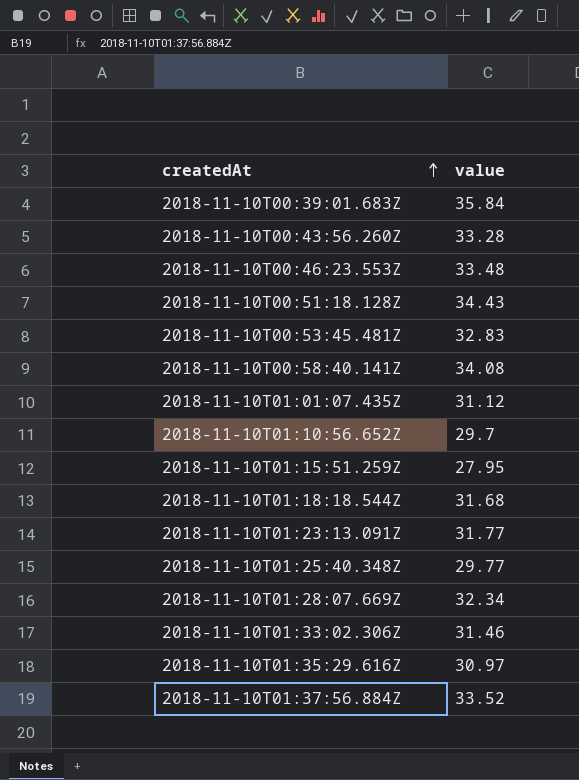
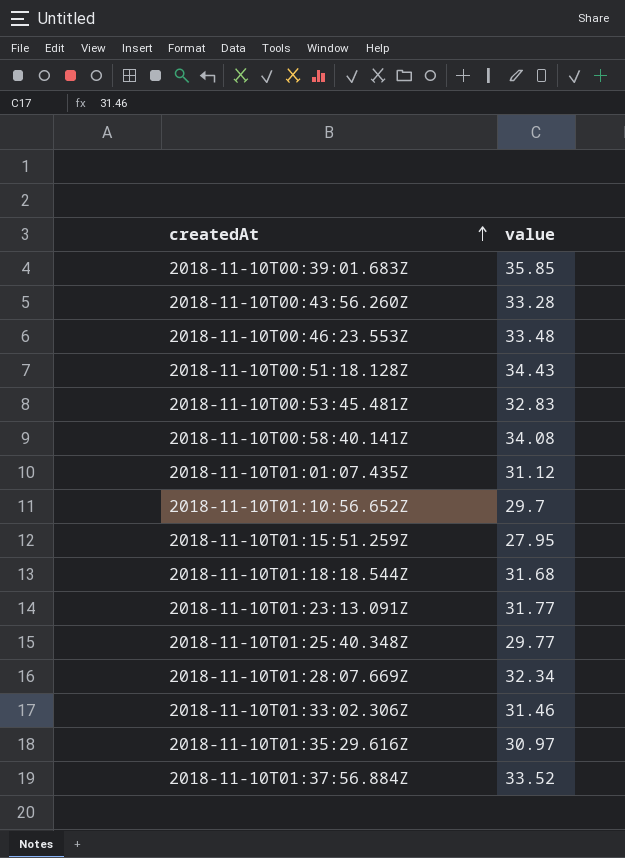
2018-11-10T00:39:01.683Z | value: 35.84 -> 35.85

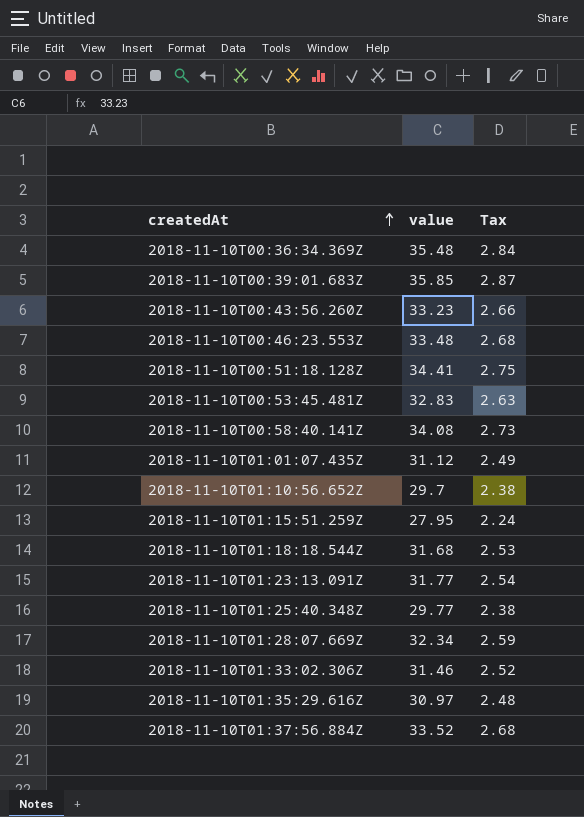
column Tax | formula: none -> [value] * 0.08
row 2018-11-10T00:36:34.369Z: none -> 35.48 | 2.84
2018-11-10T00:43:56.260Z | value: 33.28 -> 33.23
2018-11-10T00:51:18.128Z | value: 34.43 -> 34.41

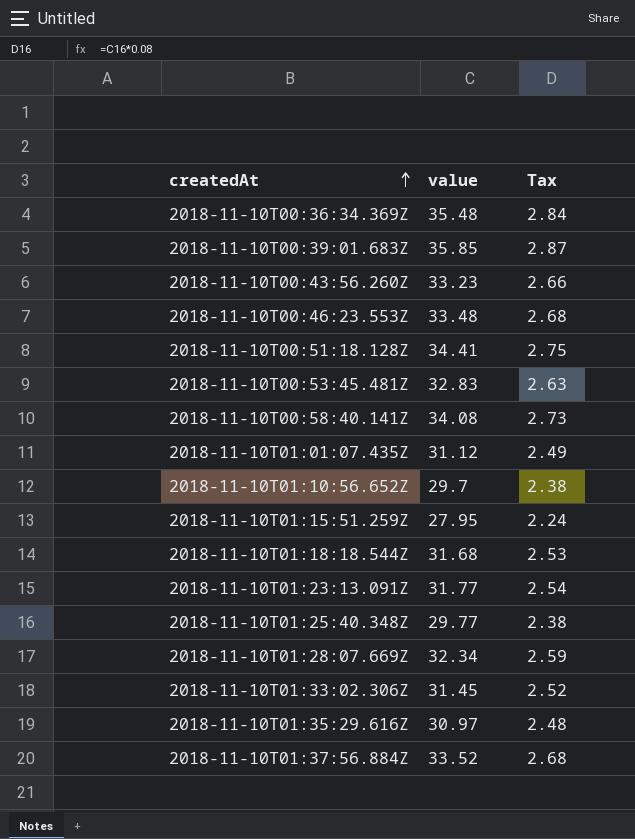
2018-11-10T01:33:02.306Z | value: 31.46 -> 31.45

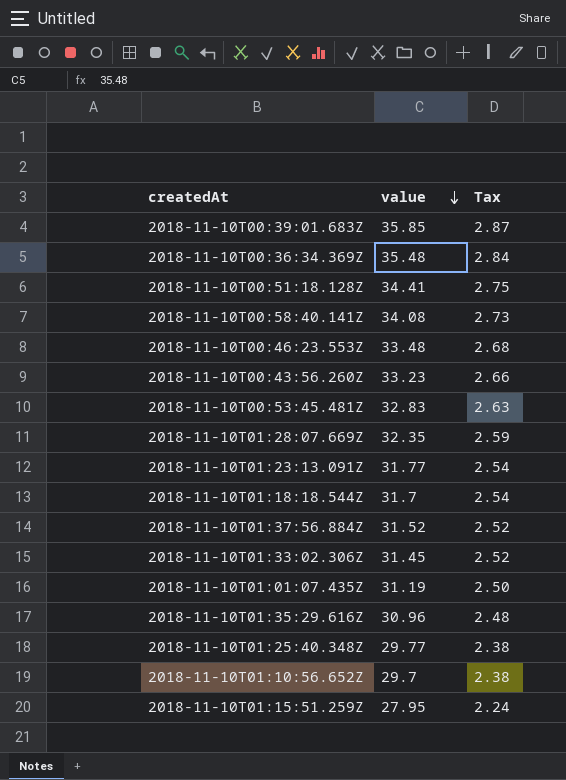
row order: createdAt ascending -> value descending
2018-11-10T01:28:07.669Z | value: 32.34 -> 32.35
2018-11-10T01:18:18.544Z | value: 31.68 -> 31.7
2018-11-10T01:18:18.544Z | Tax: 2.53 -> 2.54
2018-11-10T01:37:56.884Z | value: 33.52 -> 31.52
2018-11-10T01:37:56.884Z | Tax: 2.68 -> 2.52
2018-11-10T01:01:07.435Z | value: 31.12 -> 31.19
2018-11-10T01:01:07.435Z | Tax: 2.49 -> 2.50
2018-11-10T01:35:29.616Z | value: 30.97 -> 30.96

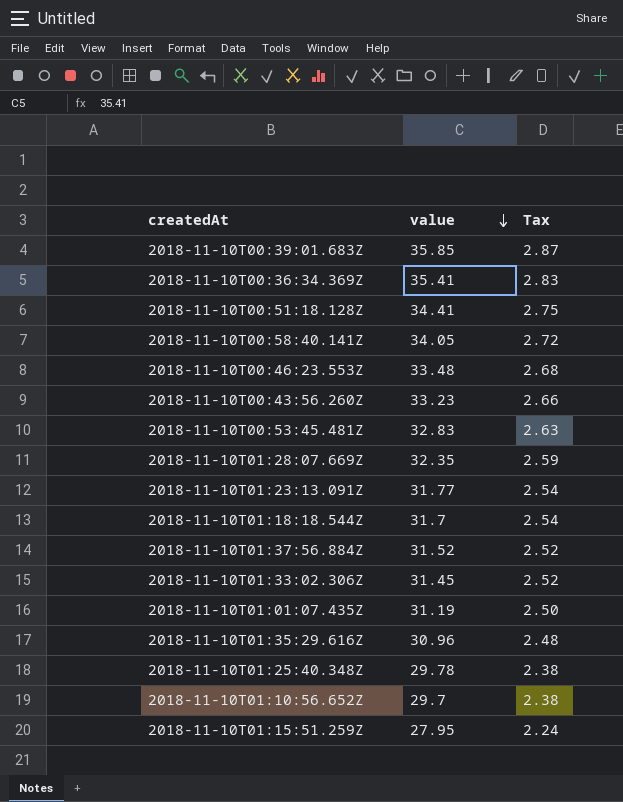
2018-11-10T00:36:34.369Z | value: 35.48 -> 35.41
2018-11-10T00:36:34.369Z | Tax: 2.84 -> 2.83
2018-11-10T00:58:40.141Z | value: 34.08 -> 34.05
2018-11-10T00:58:40.141Z | Tax: 2.73 -> 2.72
2018-11-10T01:25:40.348Z | value: 29.77 -> 29.78

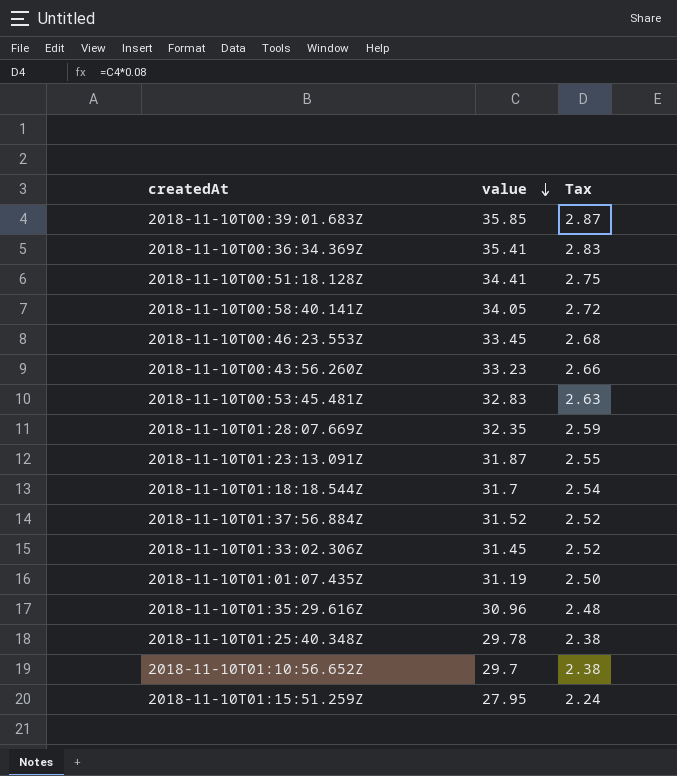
2018-11-10T00:46:23.553Z | value: 33.48 -> 33.45
2018-11-10T01:23:13.091Z | value: 31.77 -> 31.87
2018-11-10T01:23:13.091Z | Tax: 2.54 -> 2.55

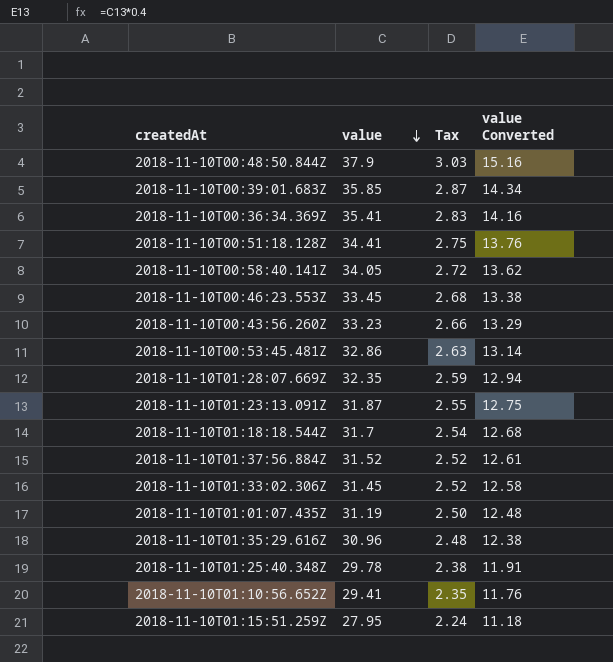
column value Converted | formula: none -> [value] * 0.4
row 2018-11-10T00:48:50.844Z: none -> 37.9 | 3.03 | 15.16
2018-11-10T00:53:45.481Z | value: 32.83 -> 32.86
2018-11-10T01:10:56.652Z | value: 29.7 -> 29.41
2018-11-10T01:10:56.652Z | Tax: 2.38 -> 2.35

